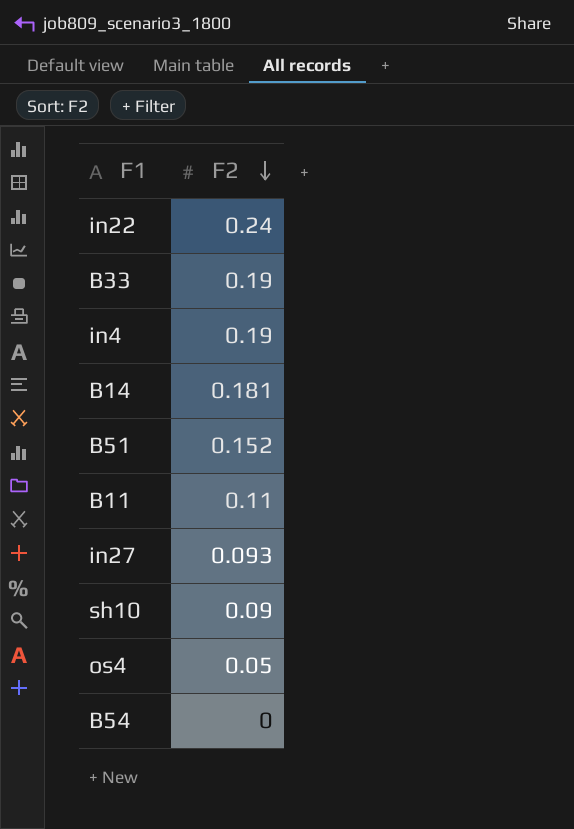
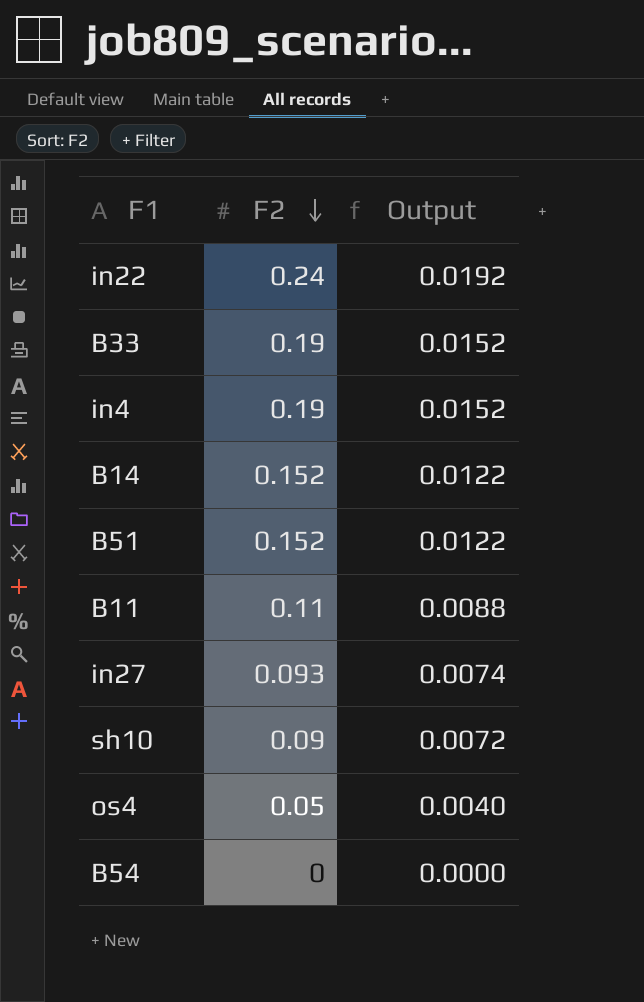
column Output | formula: none -> [F2] * 0.08
B14 | F2: 0.181 -> 0.152

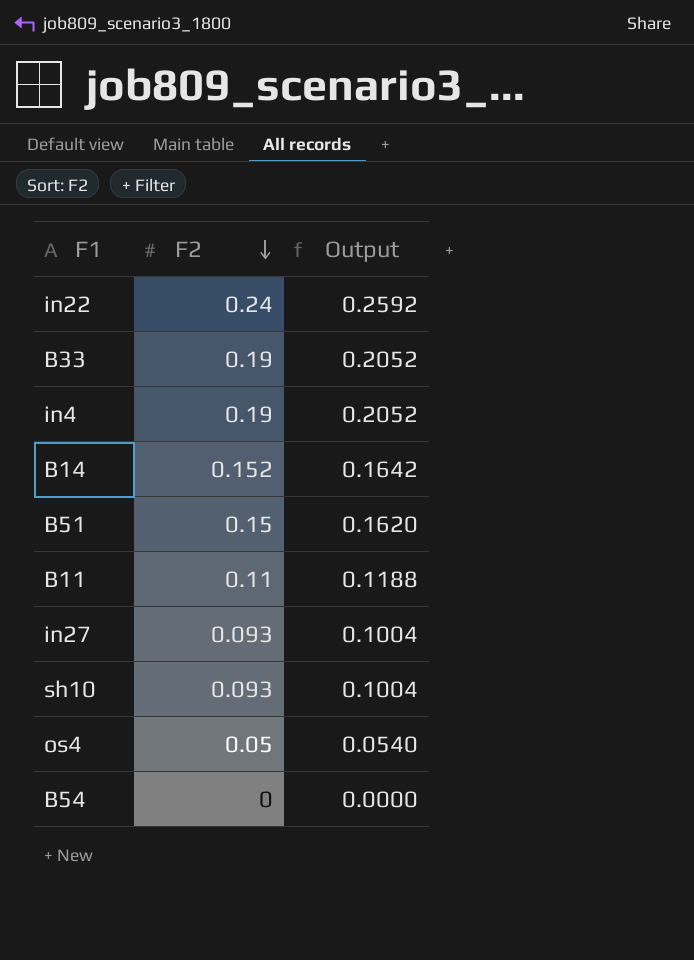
column Output | formula: [F2] * 0.08 -> [F2] * 1.08
B51 | F2: 0.152 -> 0.15
sh10 | F2: 0.09 -> 0.093

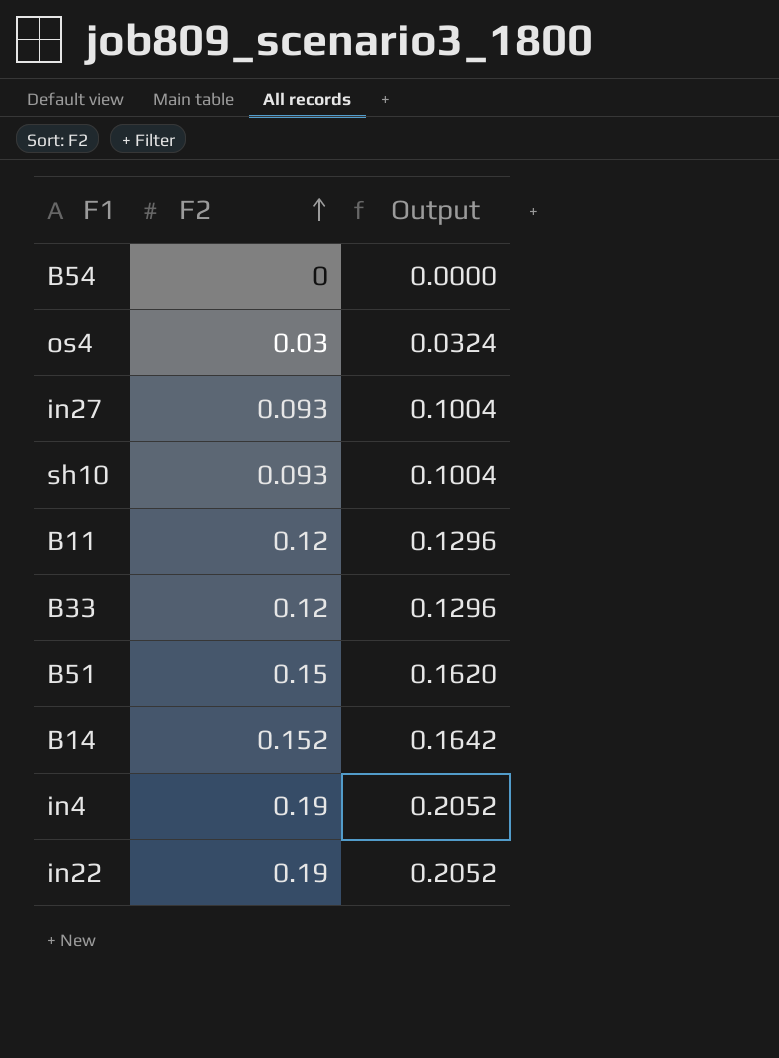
row order: F2 descending -> F2 ascending
os4 | F2: 0.05 -> 0.03
os4 | Output: 0.0540 -> 0.0324
B11 | F2: 0.11 -> 0.12
B11 | Output: 0.1188 -> 0.1296
B33 | F2: 0.19 -> 0.12
B33 | Output: 0.2052 -> 0.1296
in22 | F2: 0.24 -> 0.19
in22 | Output: 0.2592 -> 0.2052

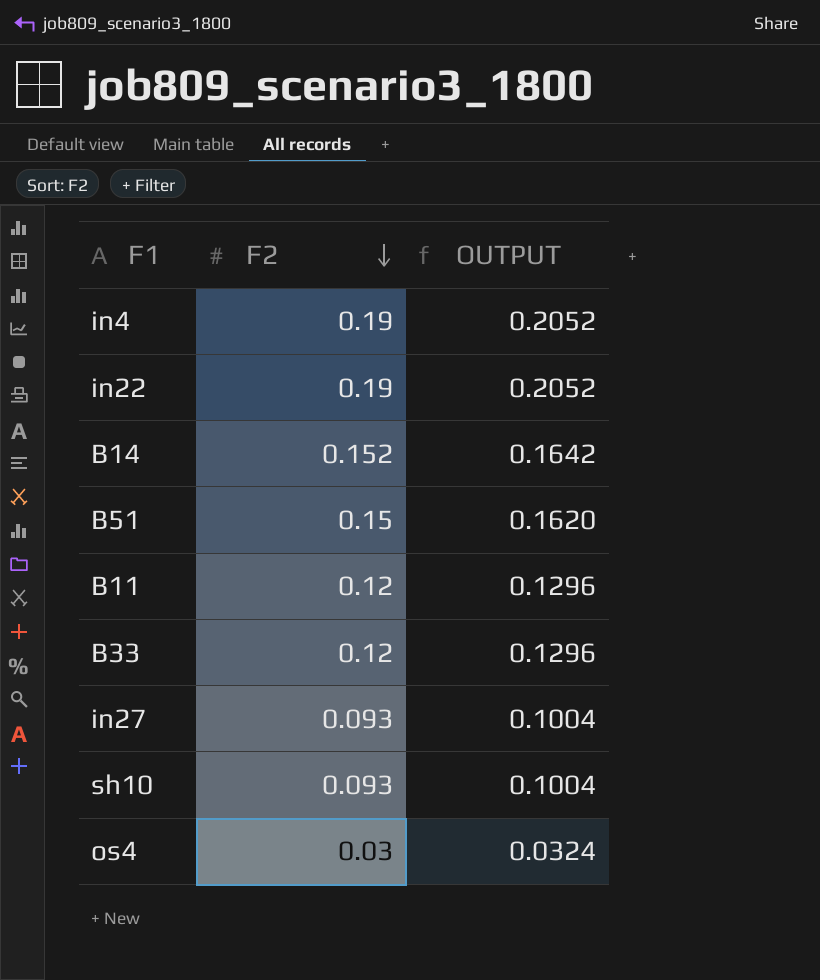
row order: F2 ascending -> F2 descending
column name: Output -> OUTPUT
row B54: 0 | 0.0000 -> none

